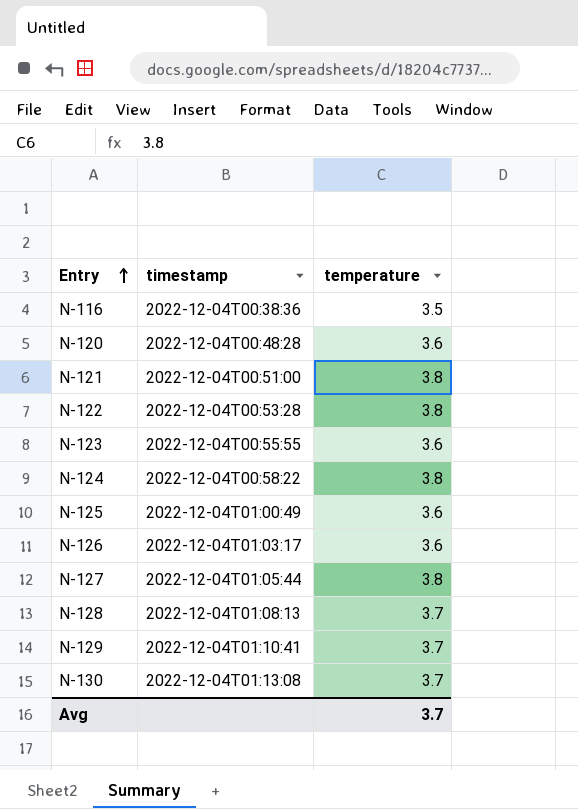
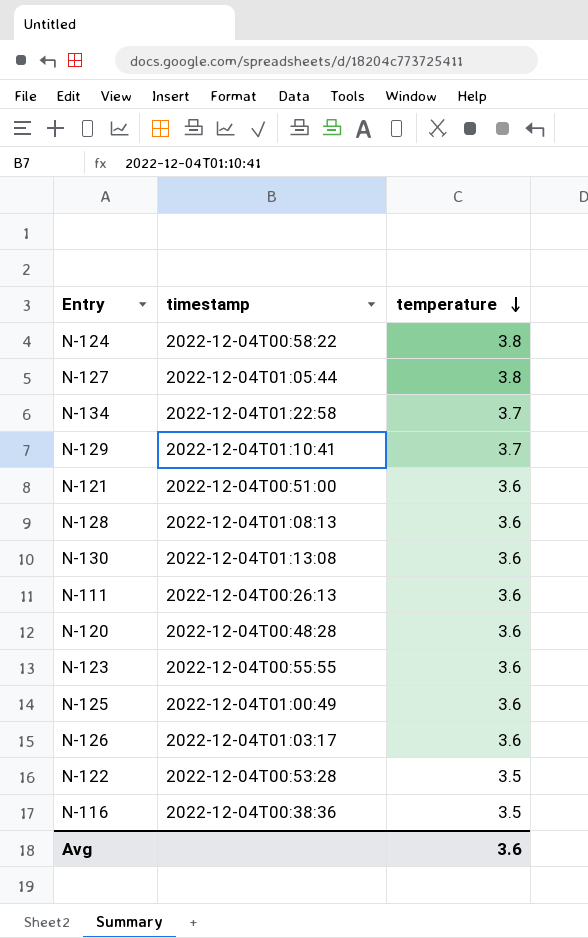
row order: Entry ascending -> temperature descending
row N-134: none -> 2022-12-04T01:22:58 | 3.7
N-121 | temperature: 3.8 -> 3.6
N-128 | temperature: 3.7 -> 3.6
N-130 | temperature: 3.7 -> 3.6
row N-111: none -> 2022-12-04T00:26:13 | 3.6
N-122 | temperature: 3.8 -> 3.5
Avg | temperature: 3.7 -> 3.6

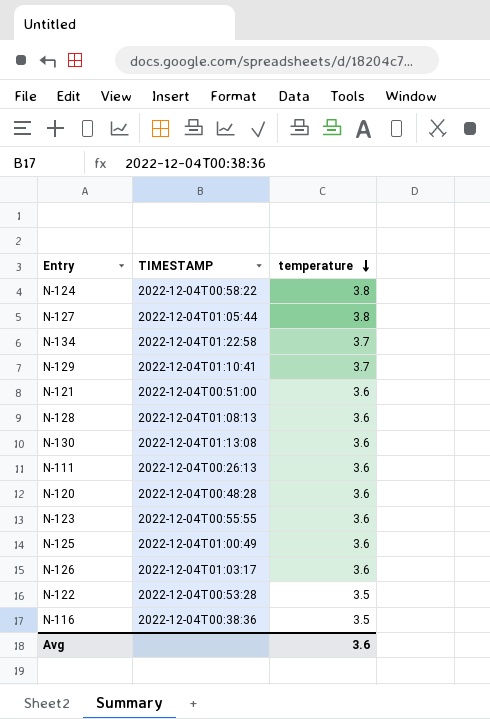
column name: timestamp -> TIMESTAMP

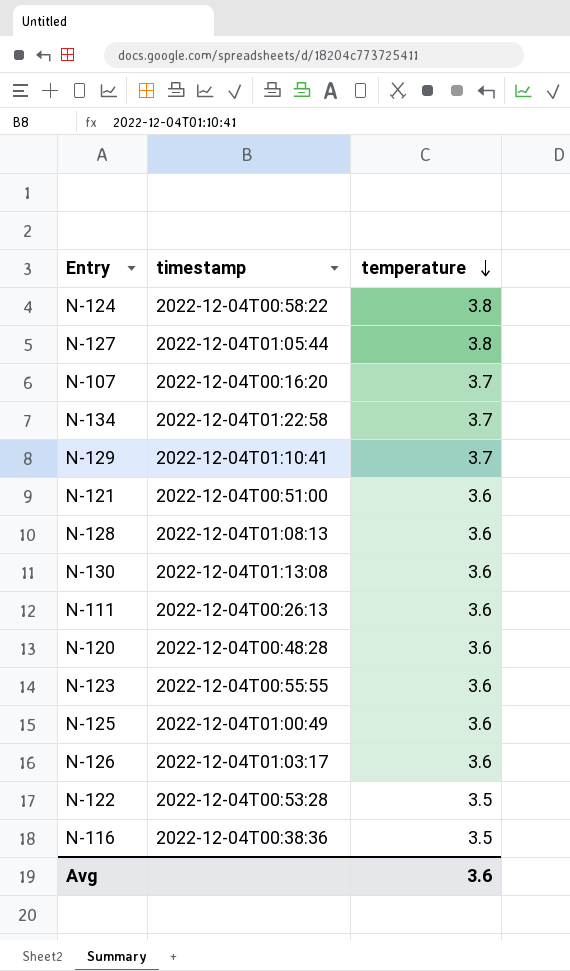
column name: TIMESTAMP -> timestamp
row N-107: none -> 2022-12-04T00:16:20 | 3.7

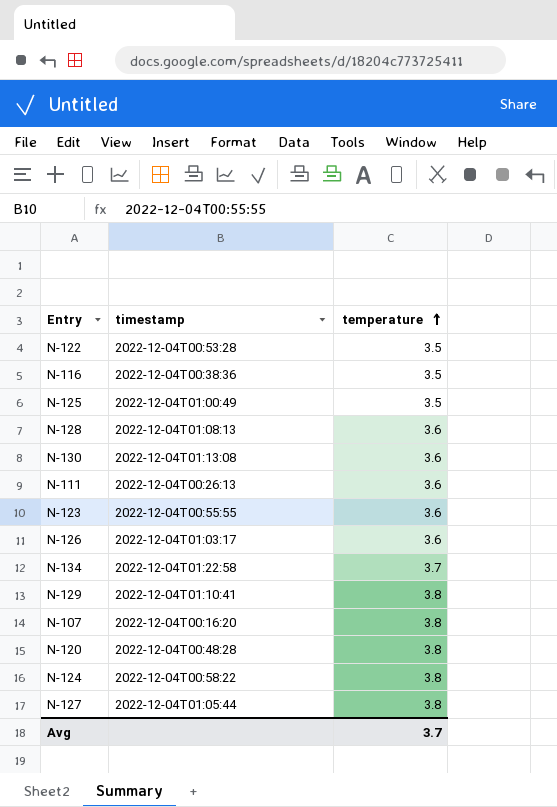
row order: temperature descending -> temperature ascending
row N-121: 2022-12-04T00:51:00 | 3.6 -> none
N-125 | temperature: 3.6 -> 3.5
N-129 | temperature: 3.7 -> 3.8
N-107 | temperature: 3.7 -> 3.8
N-120 | temperature: 3.6 -> 3.8
Avg | temperature: 3.6 -> 3.7

